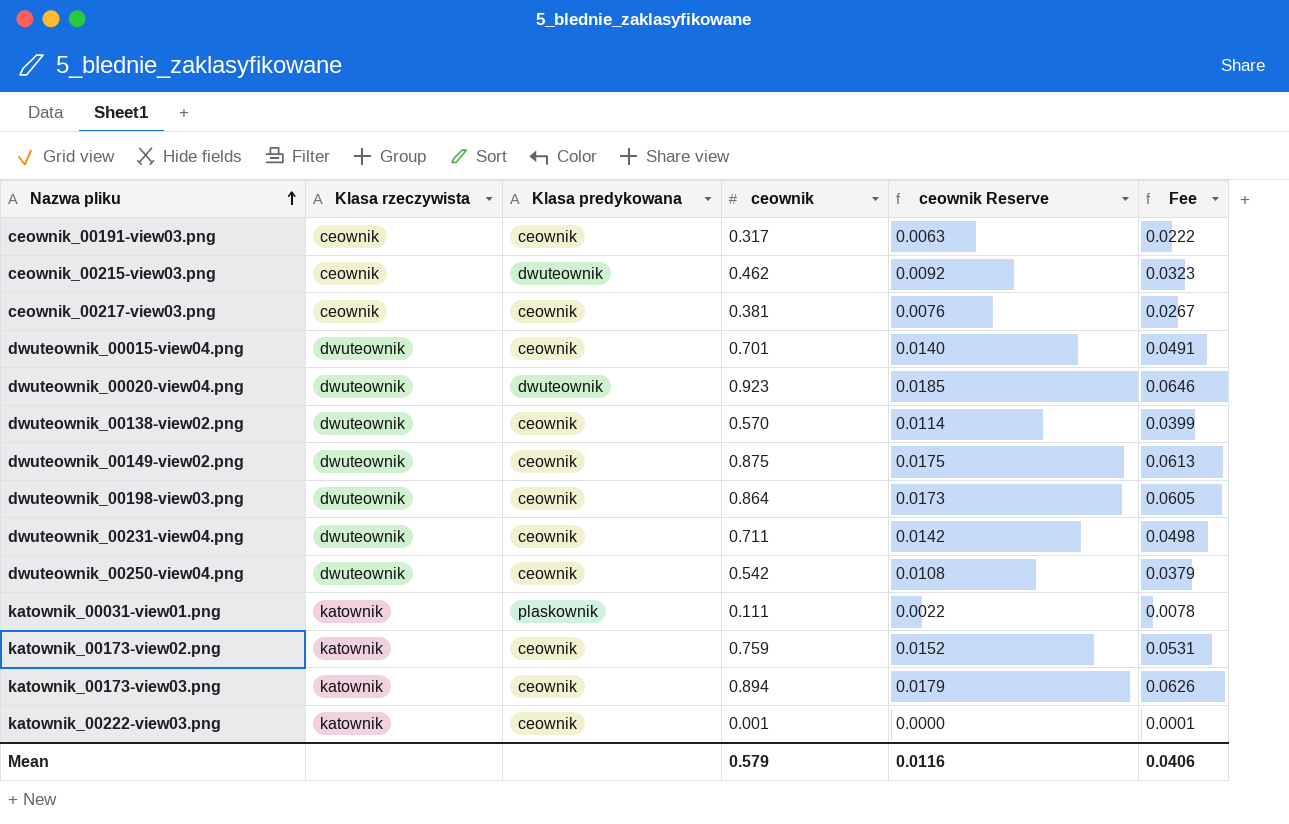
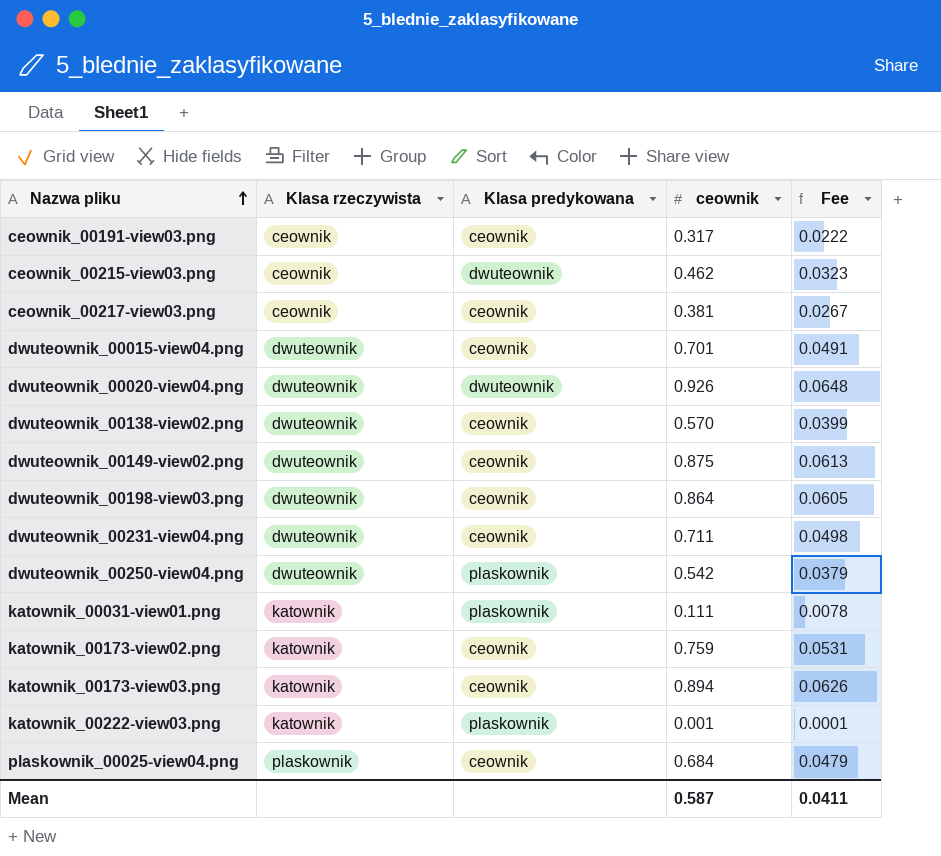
column ceownik Reserve | formula: [ceownik] * 0.02 -> none
dwuteownik_00020-view04.png | ceownik: 0.923 -> 0.926
dwuteownik_00020-view04.png | Fee: 0.0646 -> 0.0648
dwuteownik_00250-view04.png | Klasa predykowana: ceownik -> plaskownik
katownik_00222-view03.png | Klasa predykowana: ceownik -> plaskownik
row plaskownik_00025-view04.png: none -> plaskownik | ceownik | 0.684 | 0.0479
Mean | ceownik: 0.579 -> 0.587
Mean | Fee: 0.0406 -> 0.0411

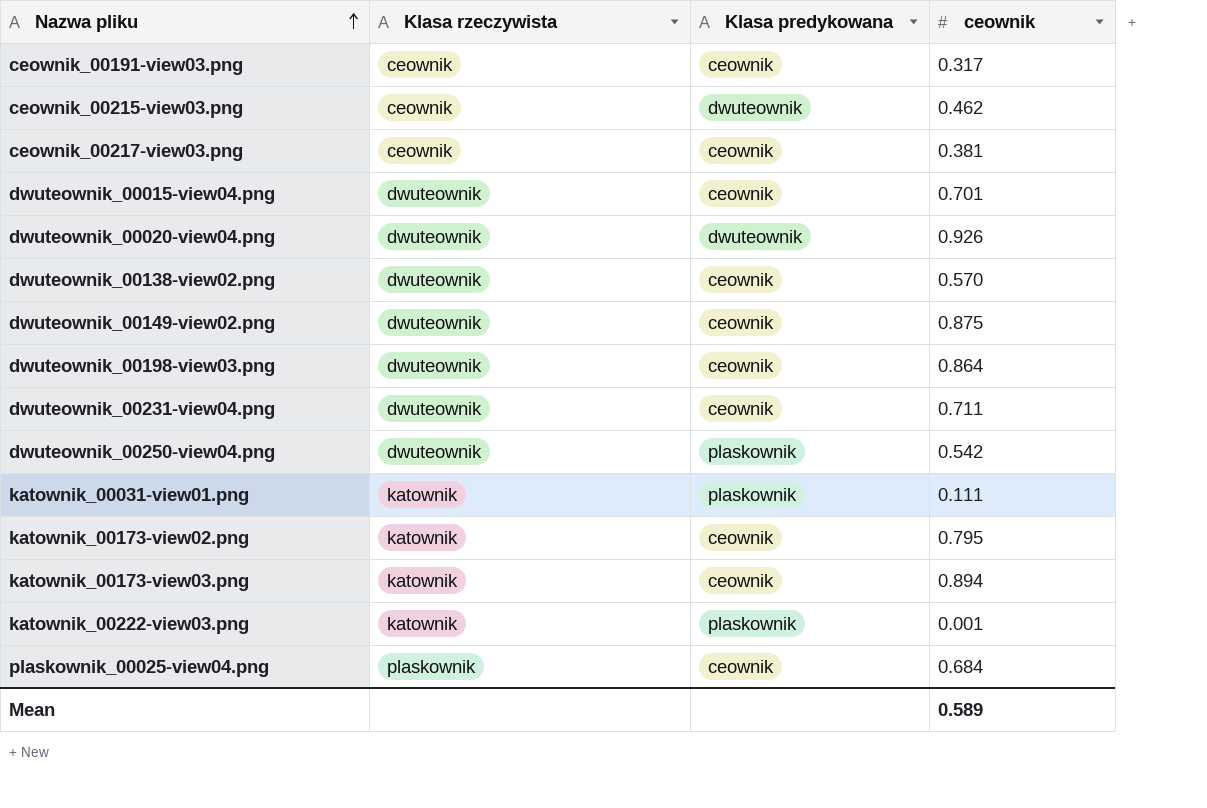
column Fee | formula: [ceownik] * 0.07 -> none
katownik_00173-view02.png | ceownik: 0.759 -> 0.795
Mean | ceownik: 0.587 -> 0.589

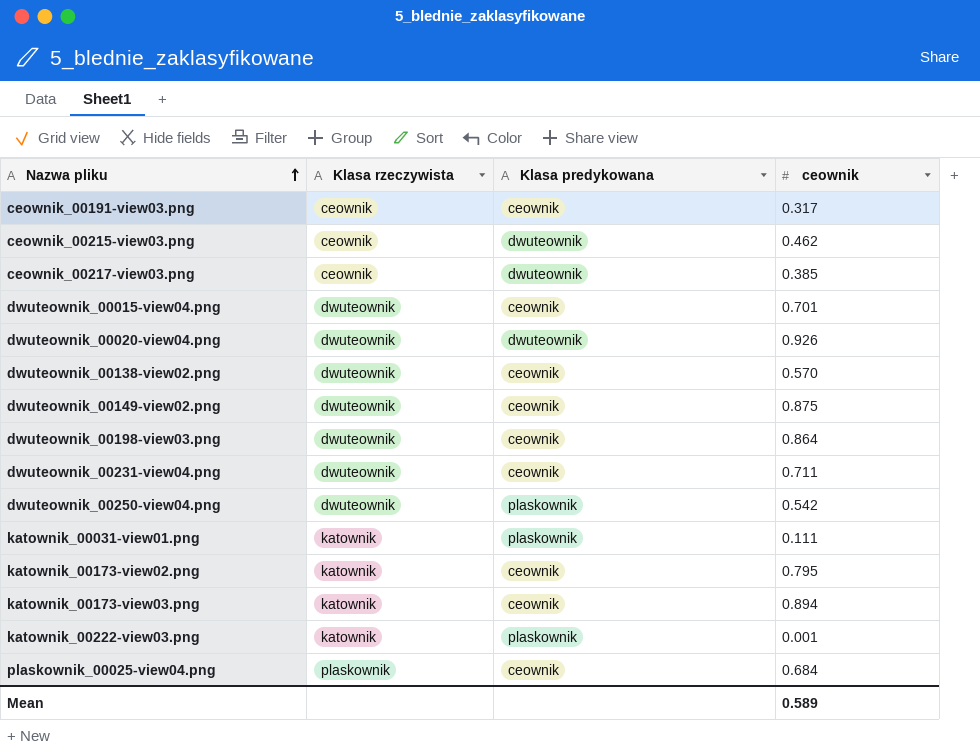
ceownik_00217-view03.png | Klasa predykowana: ceownik -> dwuteownik
ceownik_00217-view03.png | ceownik: 0.381 -> 0.385

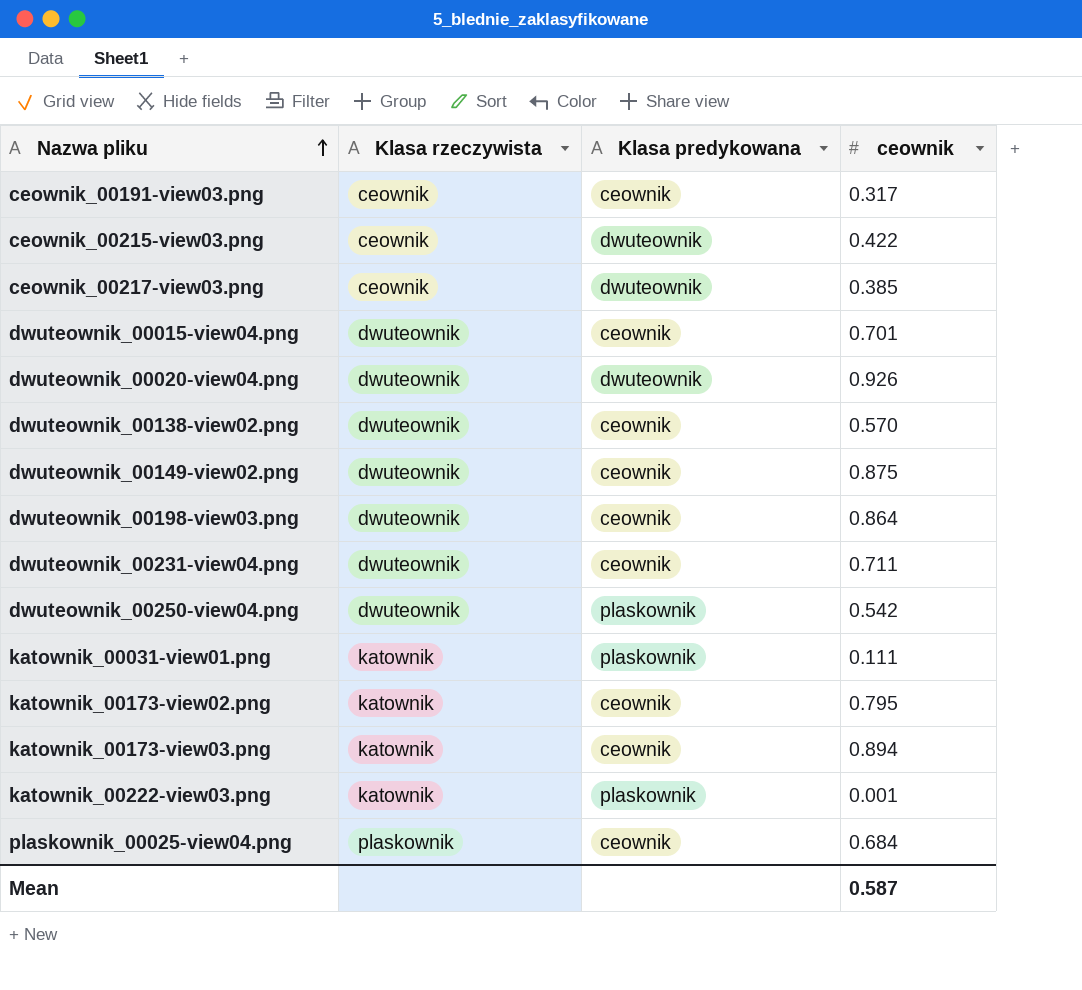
ceownik_00215-view03.png | ceownik: 0.462 -> 0.422
Mean | ceownik: 0.589 -> 0.587

